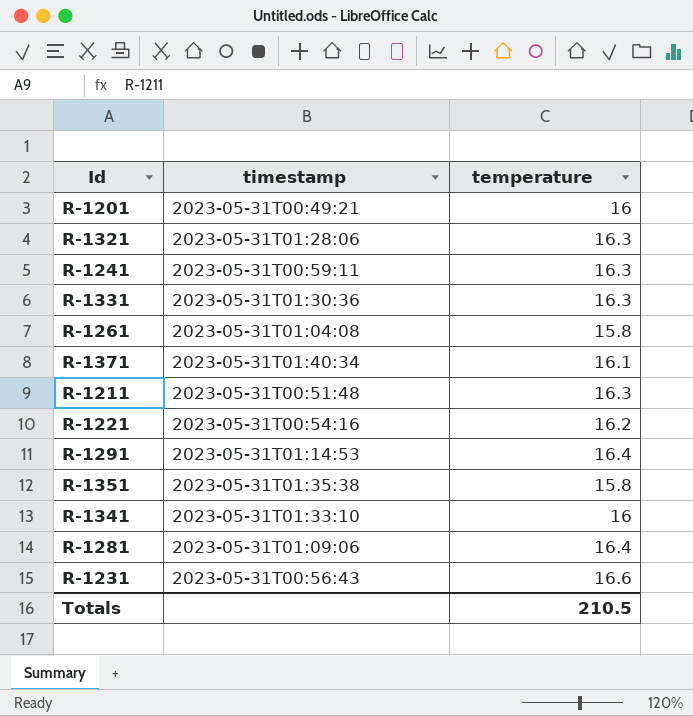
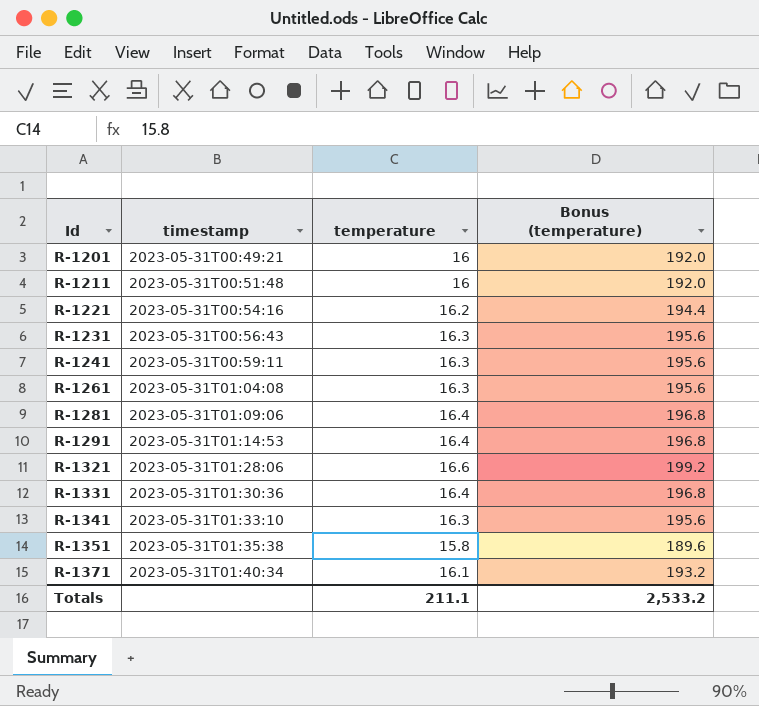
row order: none -> Id ascending
column Bonus (temperature) | formula: none -> [temperature] * 12
R-1211 | temperature: 16.3 -> 16
R-1231 | temperature: 16.6 -> 16.3
R-1261 | temperature: 15.8 -> 16.3
R-1321 | temperature: 16.3 -> 16.6
R-1331 | temperature: 16.3 -> 16.4
R-1341 | temperature: 16 -> 16.3
Totals | temperature: 210.5 -> 211.1

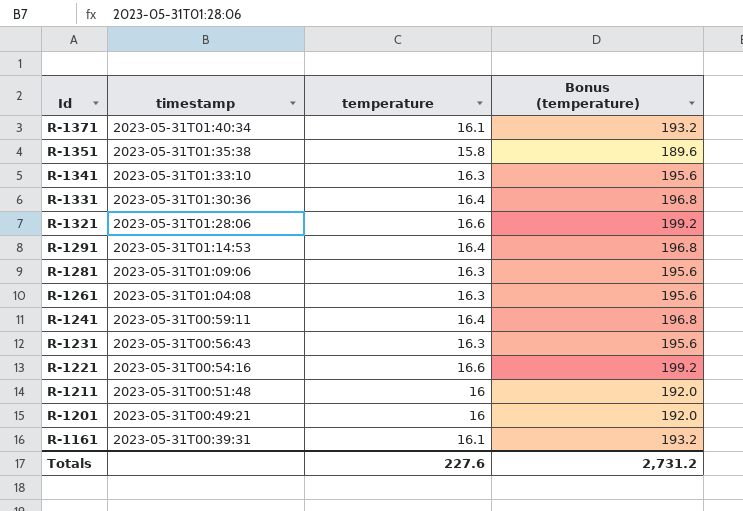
row order: Id ascending -> Id descending
R-1281 | temperature: 16.4 -> 16.3
R-1281 | Bonus (temperature): 196.8 -> 195.6
R-1241 | temperature: 16.3 -> 16.4
R-1241 | Bonus (temperature): 195.6 -> 196.8
R-1221 | temperature: 16.2 -> 16.6
R-1221 | Bonus (temperature): 194.4 -> 199.2
row R-1161: none -> 2023-05-31T00:39:31 | 16.1 | 193.2
Totals | temperature: 211.1 -> 227.6
Totals | Bonus (temperature): 2,533.2 -> 2,731.2

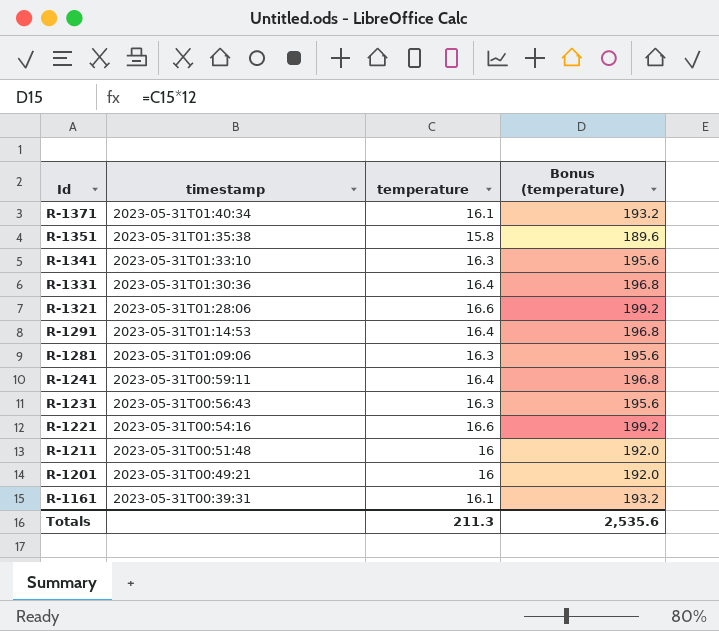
row R-1261: 2023-05-31T01:04:08 | 16.3 | 195.6 -> none
Totals | temperature: 227.6 -> 211.3
Totals | Bonus (temperature): 2,731.2 -> 2,535.6

